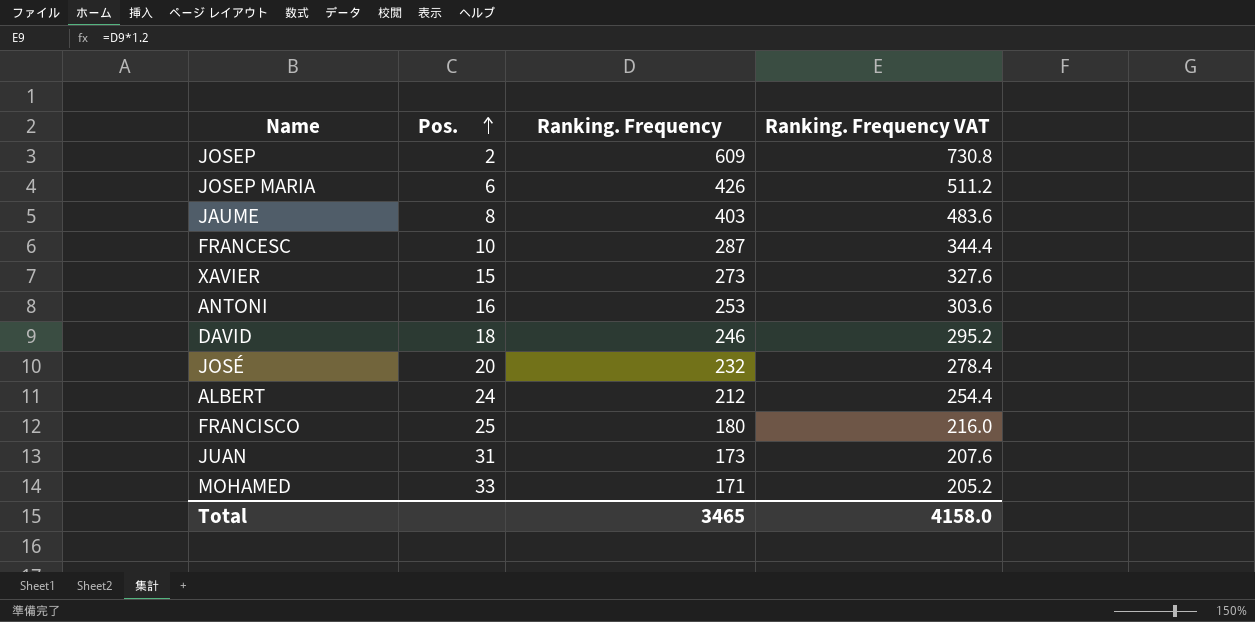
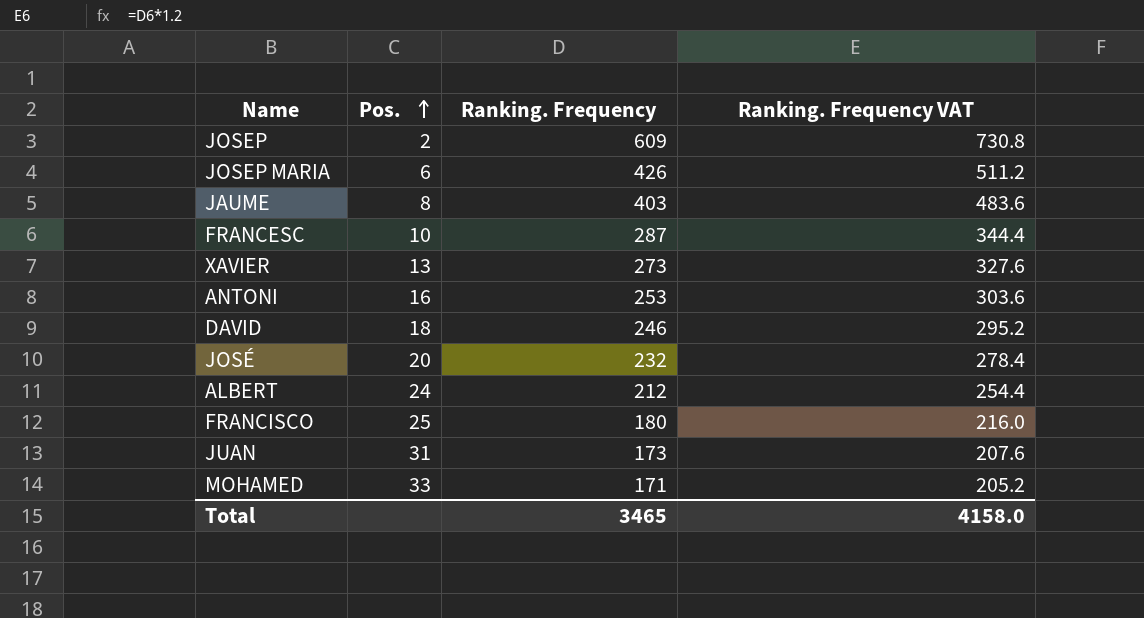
XAVIER | Pos.: 15 -> 13

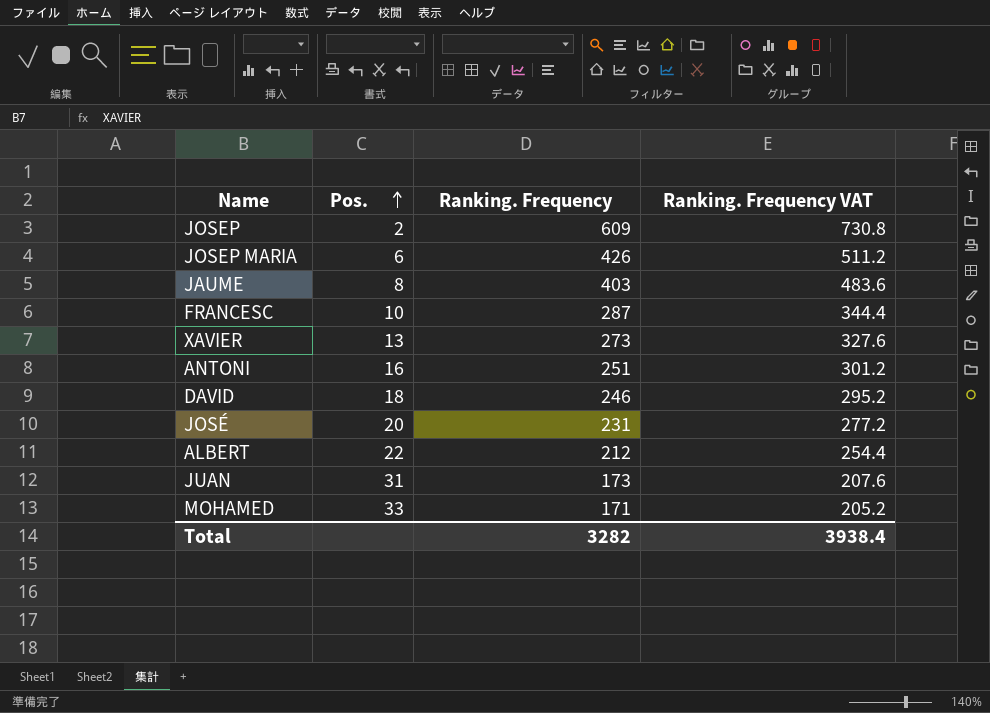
row FRANCISCO: 25 | 180 | 216.0 -> none
ANTONI | Ranking. Frequency: 253 -> 251
ANTONI | Ranking. Frequency VAT: 303.6 -> 301.2
JOSÉ | Ranking. Frequency: 232 -> 231
JOSÉ | Ranking. Frequency VAT: 278.4 -> 277.2
ALBERT | Pos.: 24 -> 22
Total | Ranking. Frequency: 3465 -> 3282
Total | Ranking. Frequency VAT: 4158.0 -> 3938.4

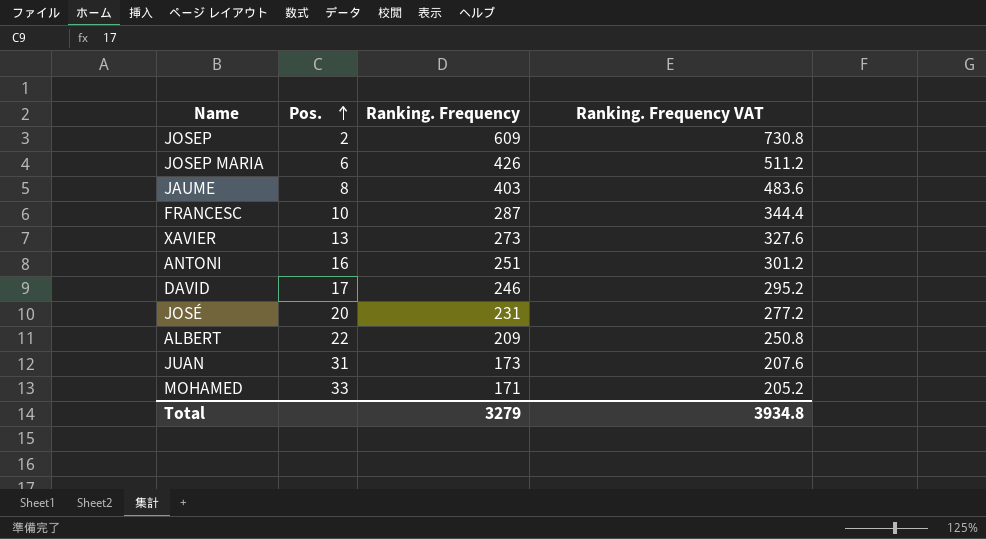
DAVID | Pos.: 18 -> 17
ALBERT | Ranking. Frequency: 212 -> 209
ALBERT | Ranking. Frequency VAT: 254.4 -> 250.8
Total | Ranking. Frequency: 3282 -> 3279
Total | Ranking. Frequency VAT: 3938.4 -> 3934.8

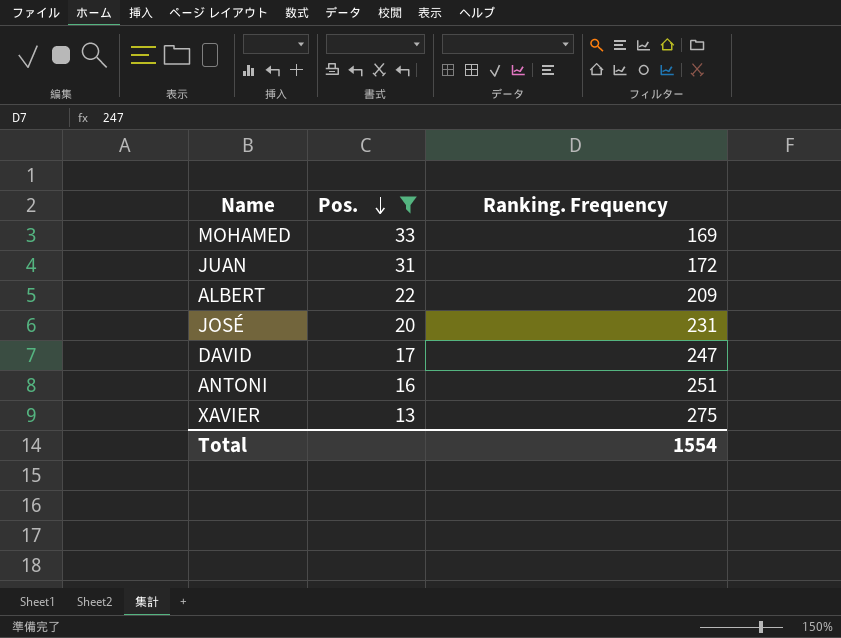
filter: none -> Pos. >= 13
row order: Pos. ascending -> Pos. descending
column Ranking. Frequency VAT | formula: [Ranking. Frequency] * 1.2 -> none
MOHAMED | Ranking. Frequency: 171 -> 169
JUAN | Ranking. Frequency: 173 -> 172
DAVID | Ranking. Frequency: 246 -> 247
XAVIER | Ranking. Frequency: 273 -> 275
Total | Ranking. Frequency: 3279 -> 1554

